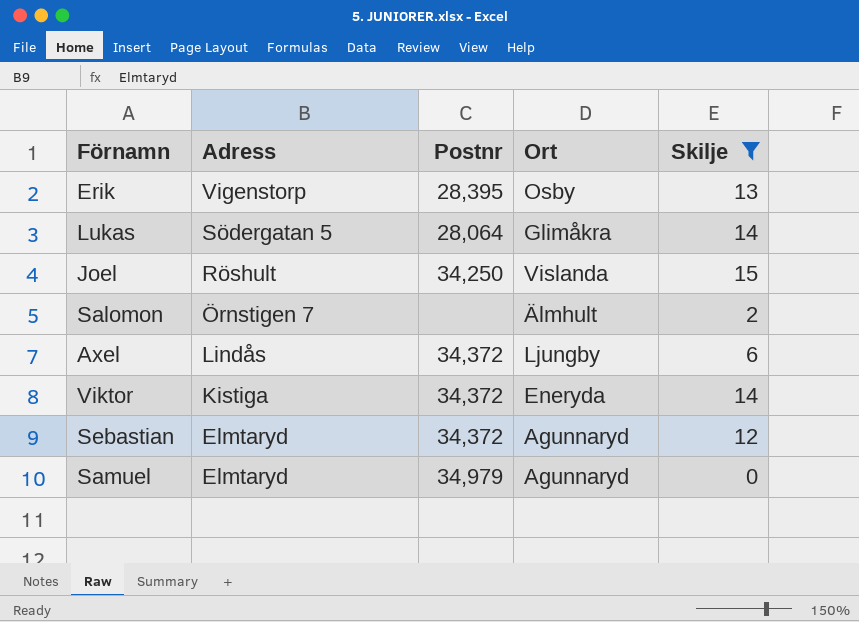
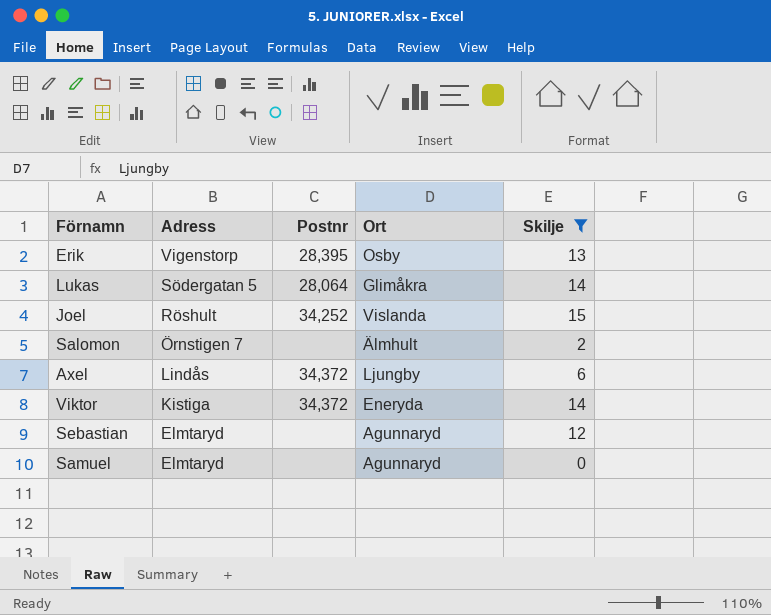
Joel | Postnr: 34,250 -> 34,252
Sebastian | Postnr: 34,372 -> none
Samuel | Postnr: 34,979 -> none

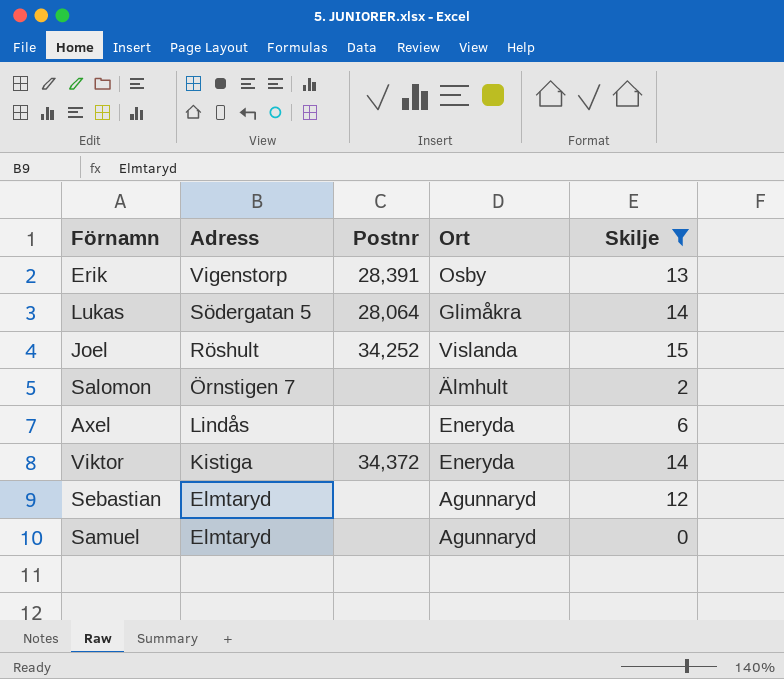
Erik | Postnr: 28,395 -> 28,391
Axel | Postnr: 34,372 -> none
Axel | Ort: Ljungby -> Eneryda

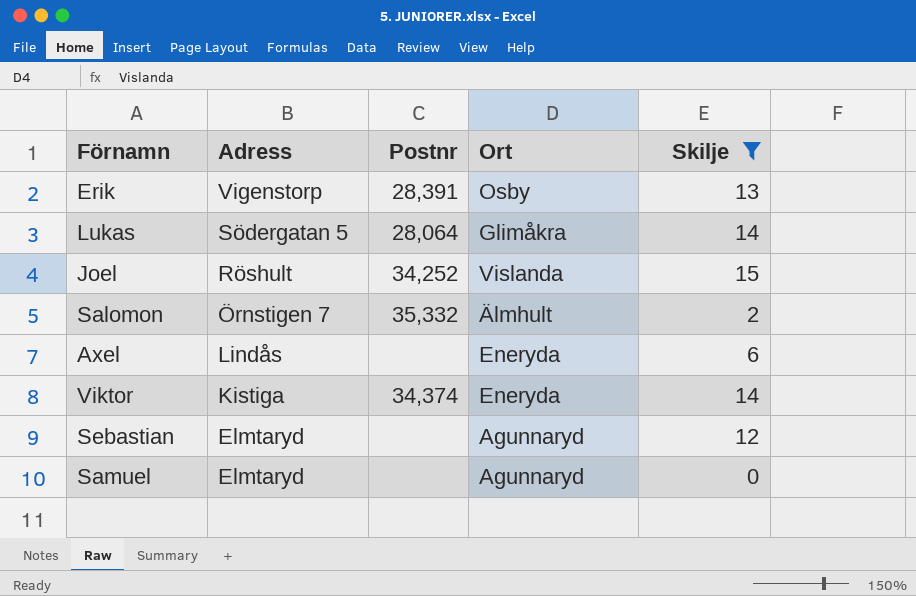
Salomon | Postnr: none -> 35,332
Viktor | Postnr: 34,372 -> 34,374

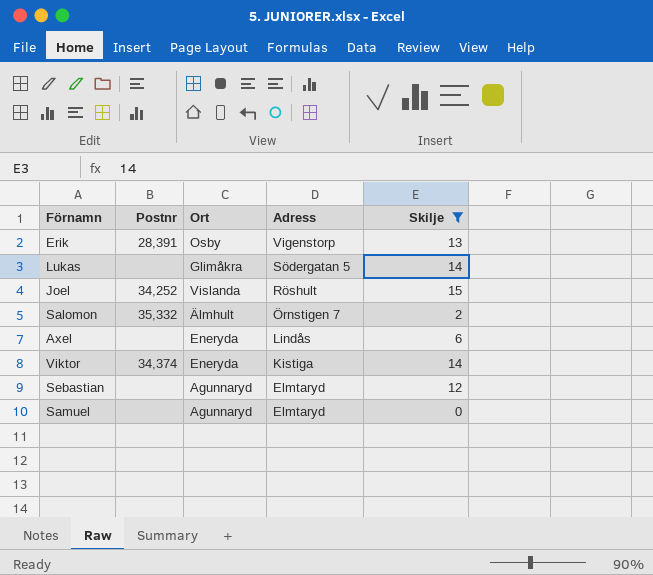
column Adress | position: 2 -> 4
Lukas | Postnr: 28,064 -> none

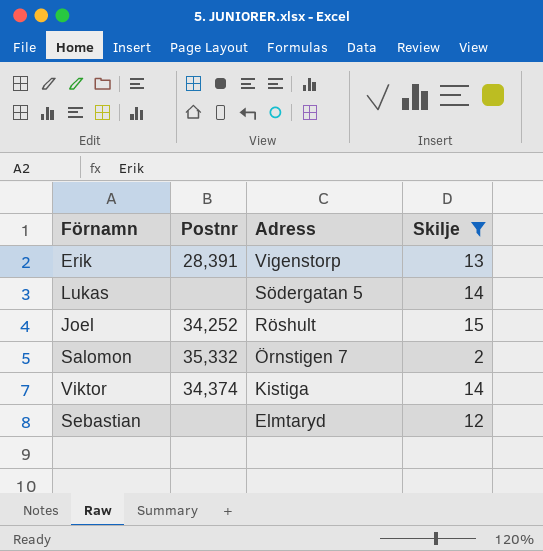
column Ort | position: 3 -> none
row Axel: none | Eneryda | Lindås | 6 -> none
row Samuel: none | Agunnaryd | Elmtaryd | 0 -> none

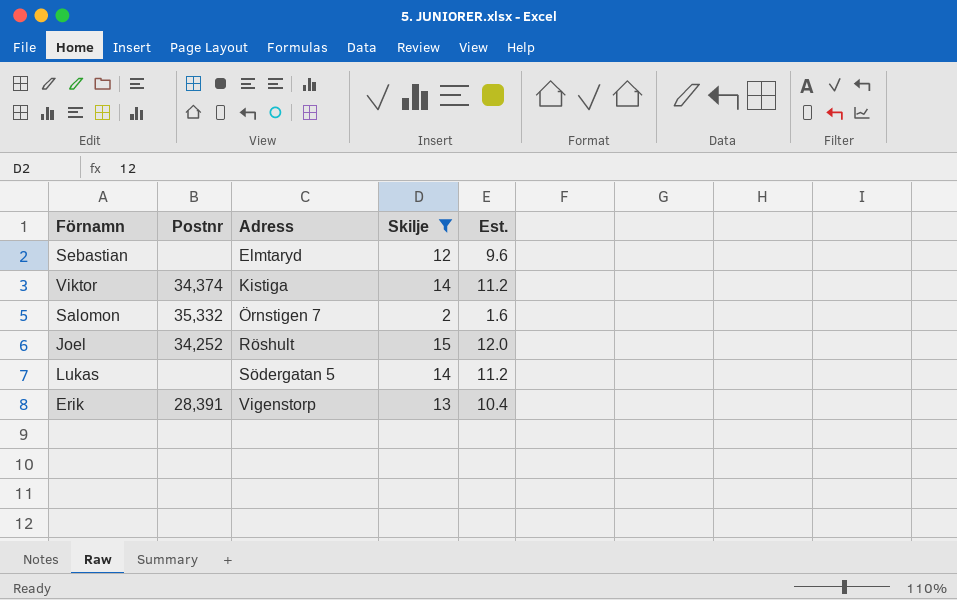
row order: Adress descending -> Adress ascending
column Est. | formula: none -> [Skilje] * 0.8

